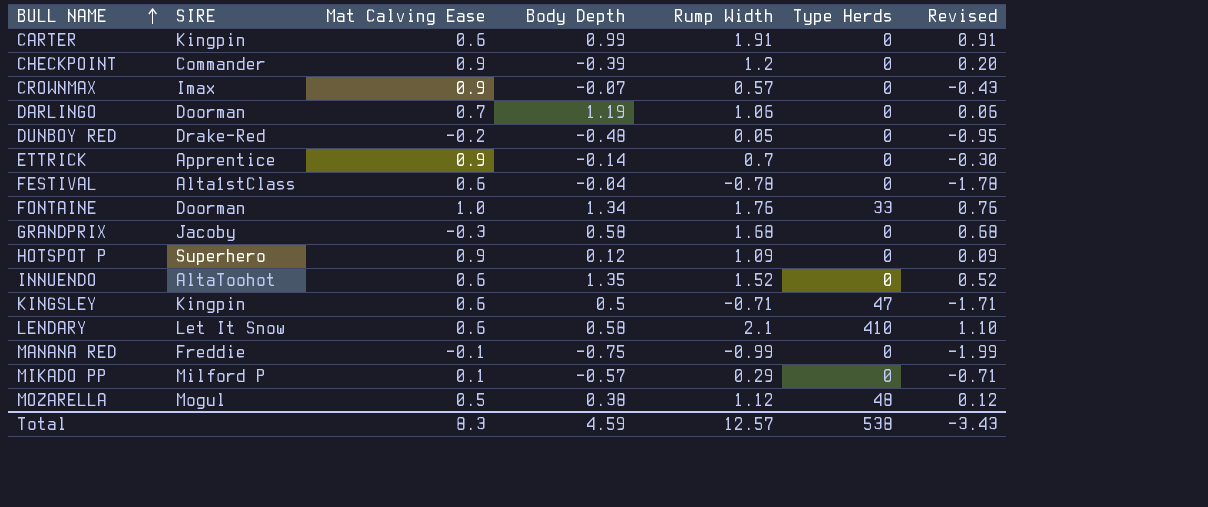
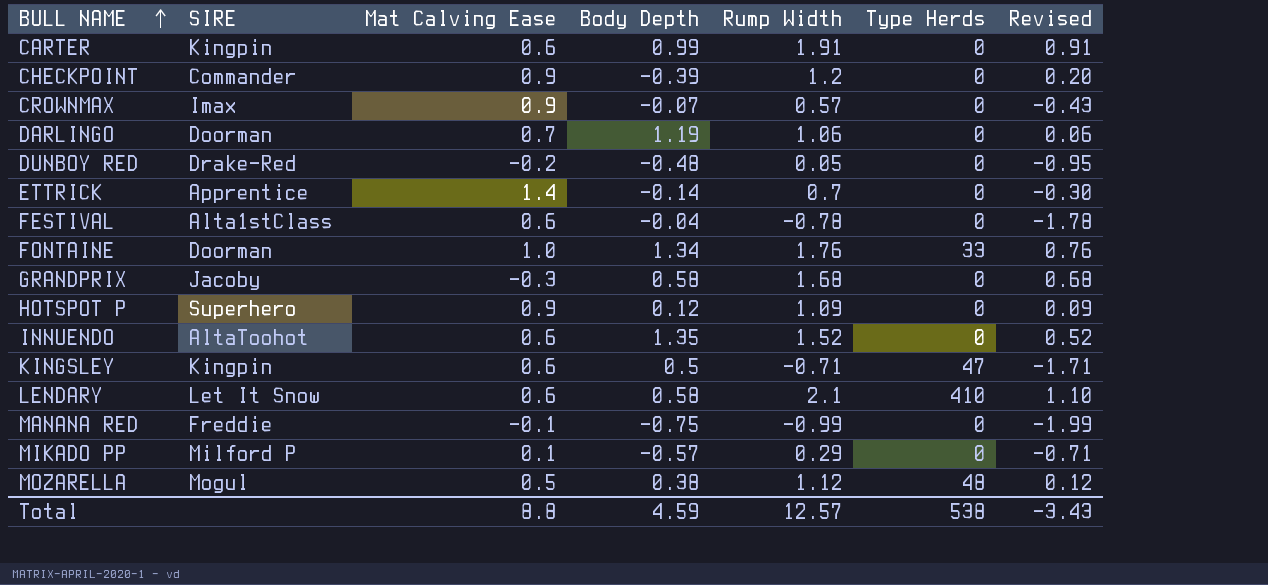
ETTRICK | Mat Calving Ease: 0.9 -> 1.4
Total | Mat Calving Ease: 8.3 -> 8.8

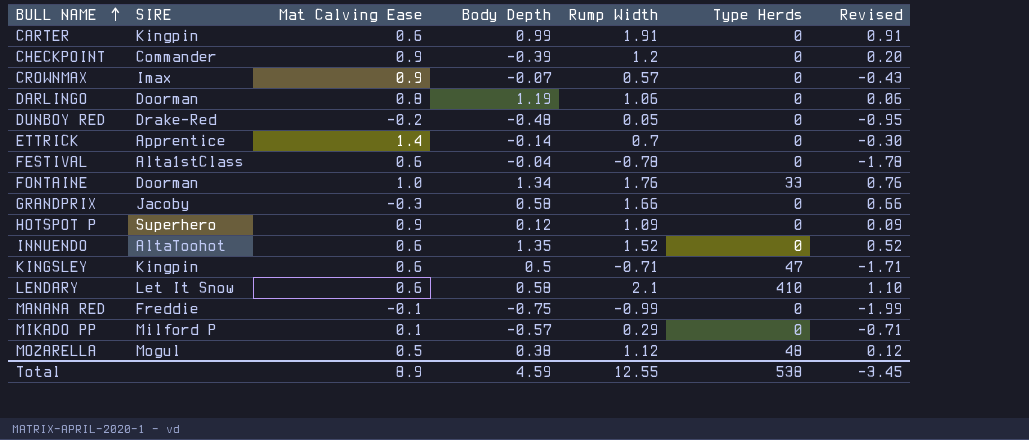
DARLINGO | Mat Calving Ease: 0.7 -> 0.8
GRANDPRIX | Rump Width: 1.68 -> 1.66
GRANDPRIX | Revised: 0.68 -> 0.66
Total | Mat Calving Ease: 8.8 -> 8.9
Total | Rump Width: 12.57 -> 12.55
Total | Revised: -3.43 -> -3.45

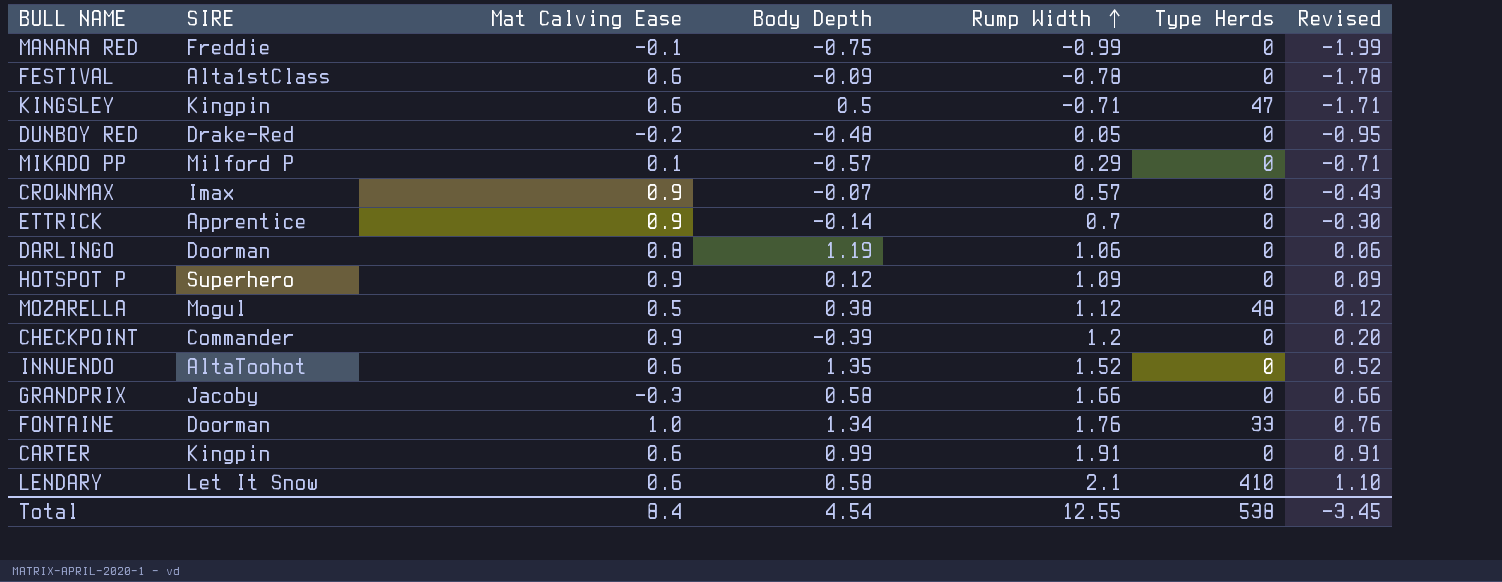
row order: BULL NAME ascending -> Rump Width ascending
FESTIVAL | Body Depth: -0.04 -> -0.09
ETTRICK | Mat Calving Ease: 1.4 -> 0.9
Total | Mat Calving Ease: 8.9 -> 8.4
Total | Body Depth: 4.59 -> 4.54

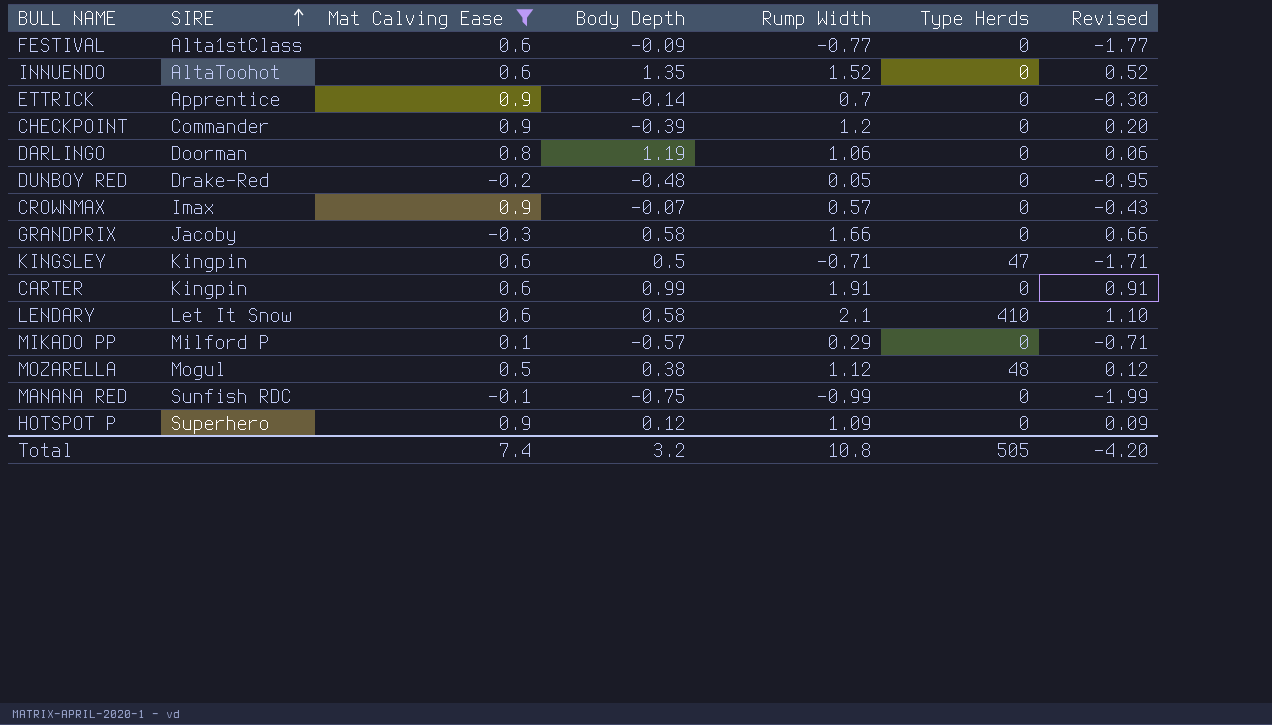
filter: none -> Mat Calving Ease != 1.0
row order: Rump Width ascending -> SIRE ascending
FESTIVAL | Rump Width: -0.78 -> -0.77
FESTIVAL | Revised: -1.78 -> -1.77
MANANA RED | SIRE: Freddie -> Sunfish RDC
Total | Mat Calving Ease: 8.4 -> 7.4
Total | Body Depth: 4.54 -> 3.2
Total | Rump Width: 12.55 -> 10.8
Total | Type Herds: 538 -> 505
Total | Revised: -3.45 -> -4.20

